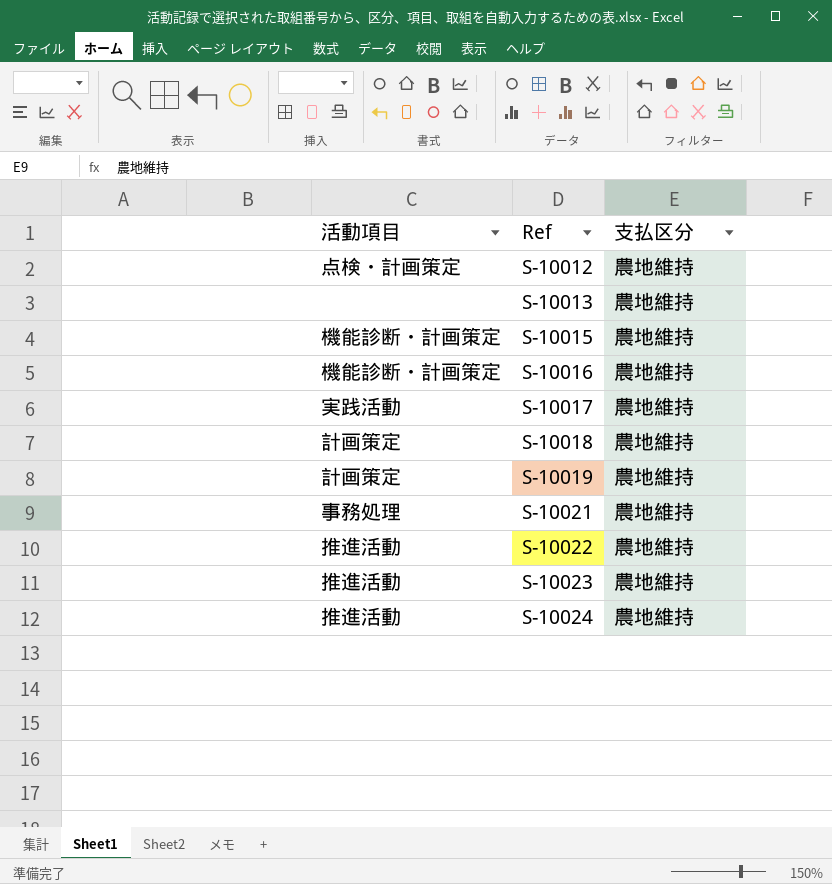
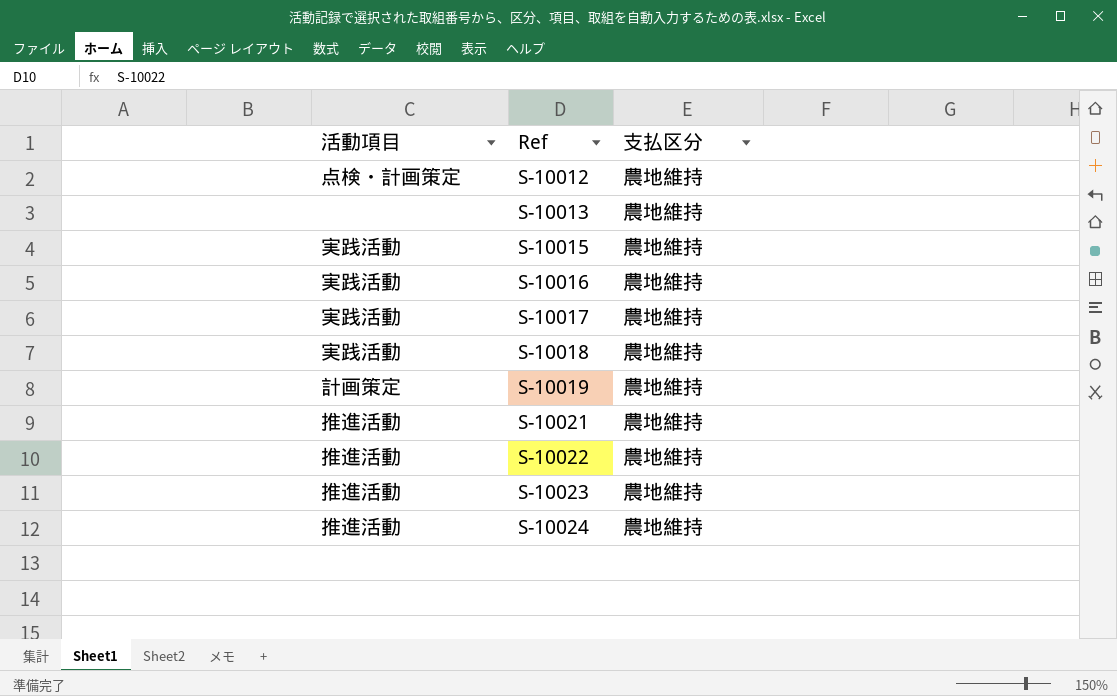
S-10015 | 活動項目: 機能診断・計画策定 -> 実践活動
S-10016 | 活動項目: 機能診断・計画策定 -> 実践活動
S-10018 | 活動項目: 計画策定 -> 実践活動
S-10021 | 活動項目: 事務処理 -> 推進活動

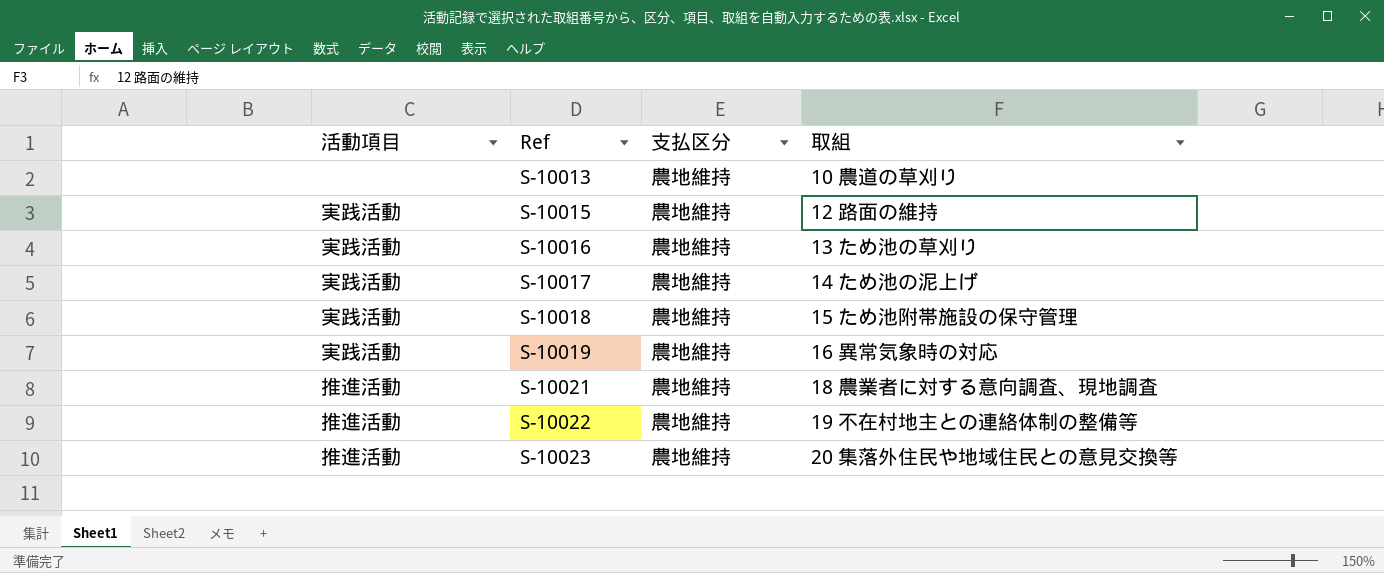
column 取組 | position: none -> 4
row S-10012: 点検・計画策定 | 農地維持 -> none
row S-10024: 推進活動 | 農地維持 -> none
S-10019 | 活動項目: 計画策定 -> 実践活動

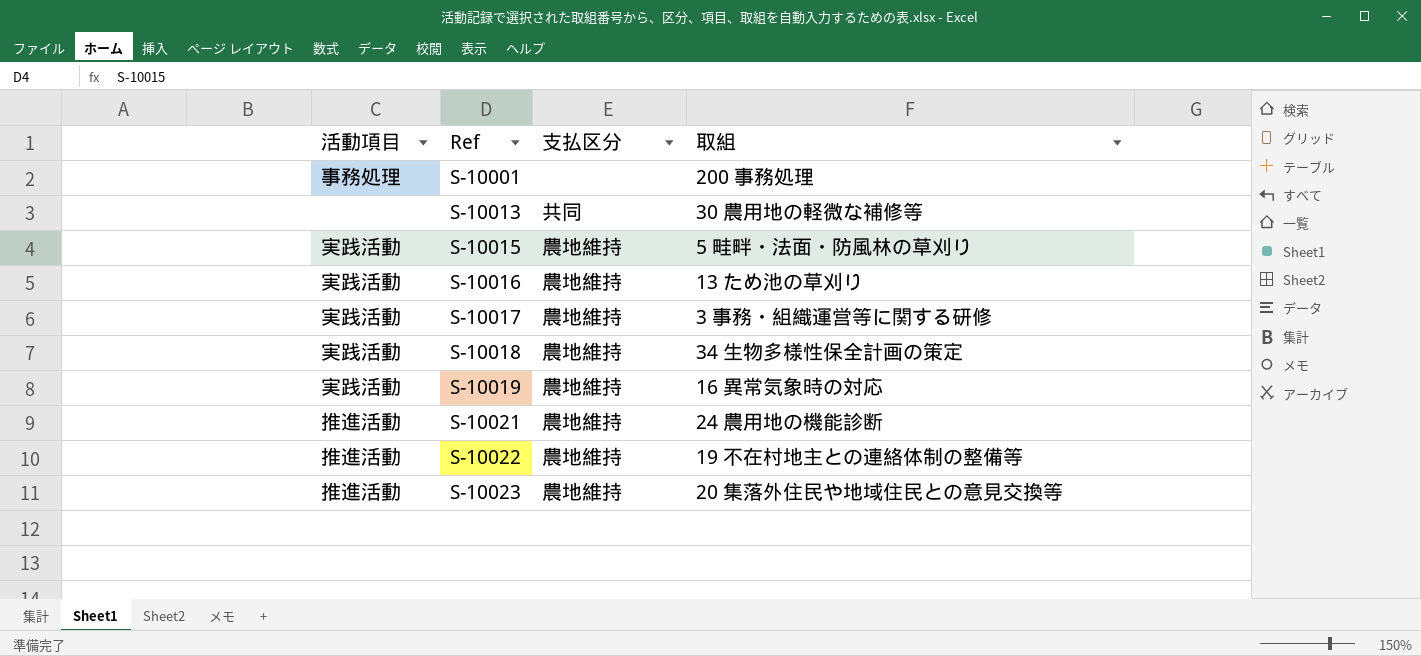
row S-10001: none -> 事務処理 | none | 200 事務処理
S-10013 | 支払区分: 農地維持 -> 共同
S-10013 | 取組: 10 農道の草刈り -> 30 農用地の軽微な補修等
S-10015 | 取組: 12 路面の維持 -> 5 畦畔・法面・防風林の草刈り
S-10017 | 取組: 14 ため池の泥上げ -> 3 事務・組織運営等に関する研修
S-10018 | 取組: 15 ため池附帯施設の保守管理 -> 34 生物多様性保全計画の策定
S-10021 | 取組: 18 農業者に対する意向調査、現地調査 -> 24 農用地の機能診断

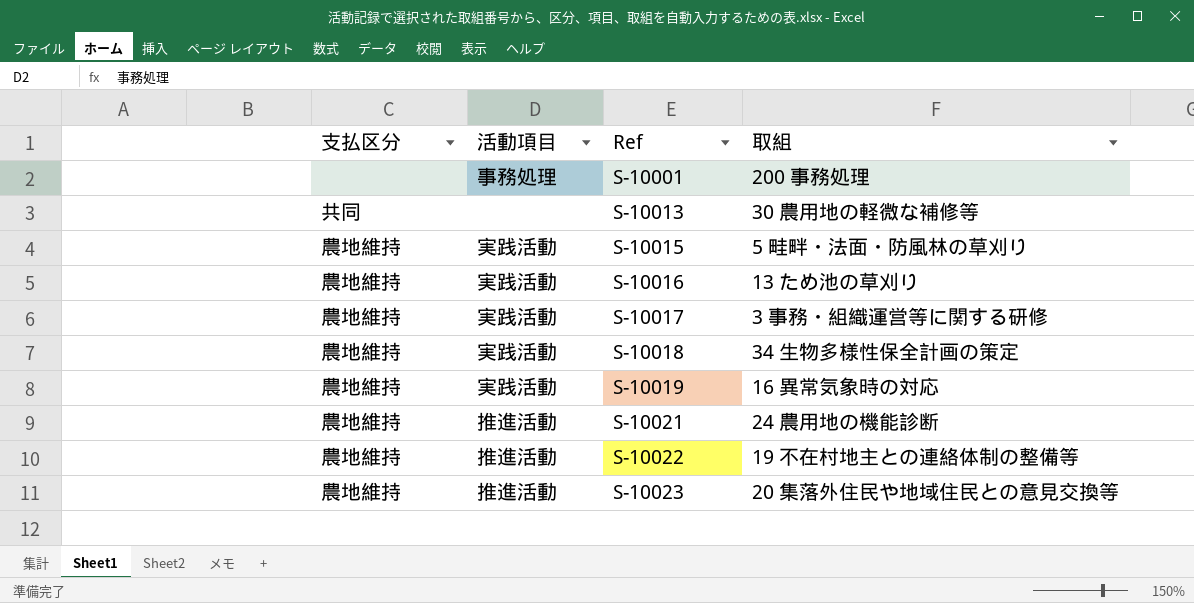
column 支払区分 | position: 3 -> 1

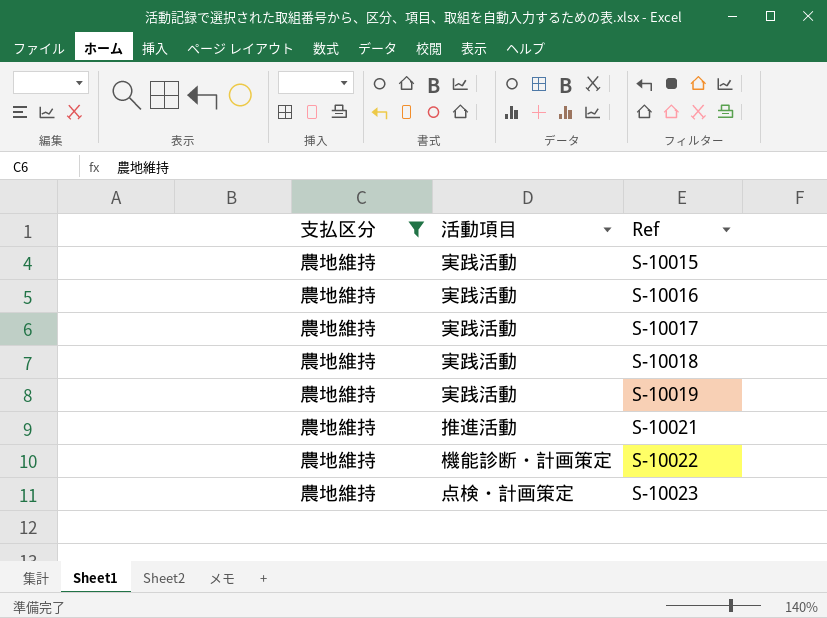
filter: none -> 支払区分 = 農地維持
column 取組 | position: 4 -> none
S-10022 | 活動項目: 推進活動 -> 機能診断・計画策定
S-10023 | 活動項目: 推進活動 -> 点検・計画策定

